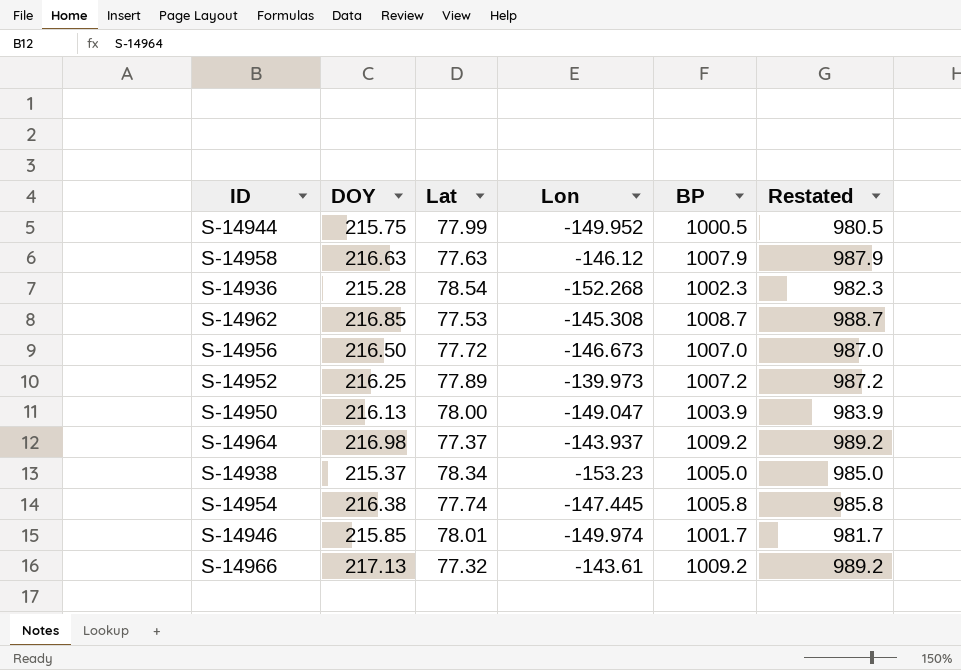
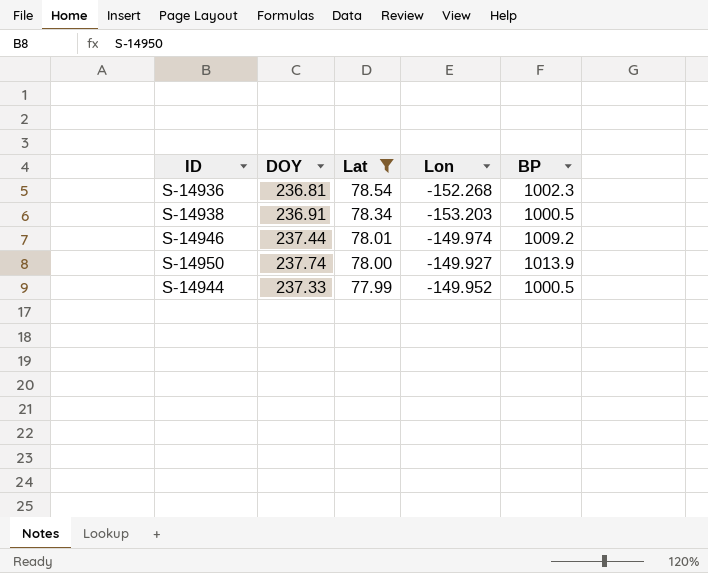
filter: none -> Lat >= 77.99
row order: none -> Lat descending
column Restated | formula: [BP] - 20 -> none
S-14936 | DOY: 215.28 -> 236.81
S-14938 | DOY: 215.37 -> 236.91
S-14938 | Lon: -153.23 -> -153.203
S-14938 | BP: 1005.0 -> 1000.5
S-14946 | DOY: 215.85 -> 237.44
S-14946 | BP: 1001.7 -> 1009.2
S-14950 | DOY: 216.13 -> 237.74
S-14950 | Lon: -149.047 -> -149.927
S-14950 | BP: 1003.9 -> 1013.9
S-14944 | DOY: 215.75 -> 237.33

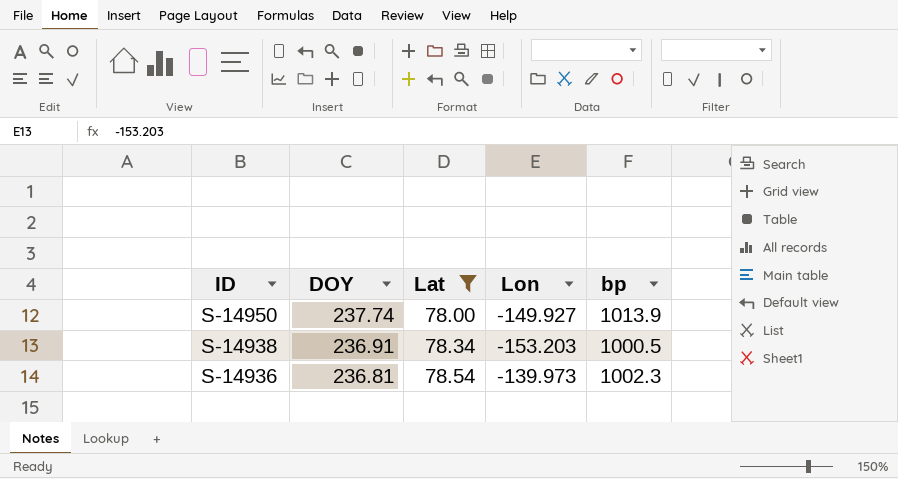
row order: Lat descending -> ID descending
column name: BP -> bp
row S-14946: 237.44 | 78.01 | -149.974 | 1009.2 -> none
row S-14944: 237.33 | 77.99 | -149.952 | 1000.5 -> none
S-14936 | Lon: -152.268 -> -139.973

